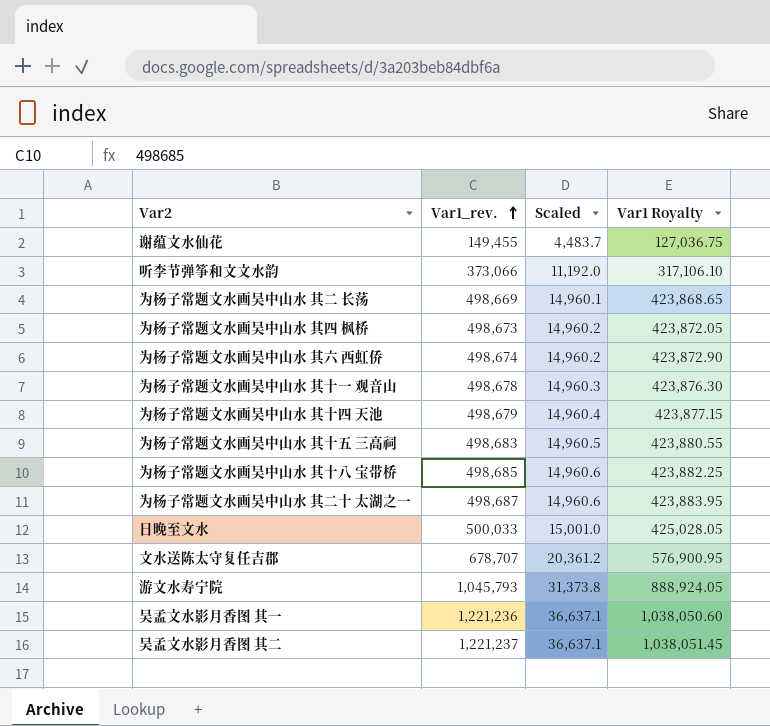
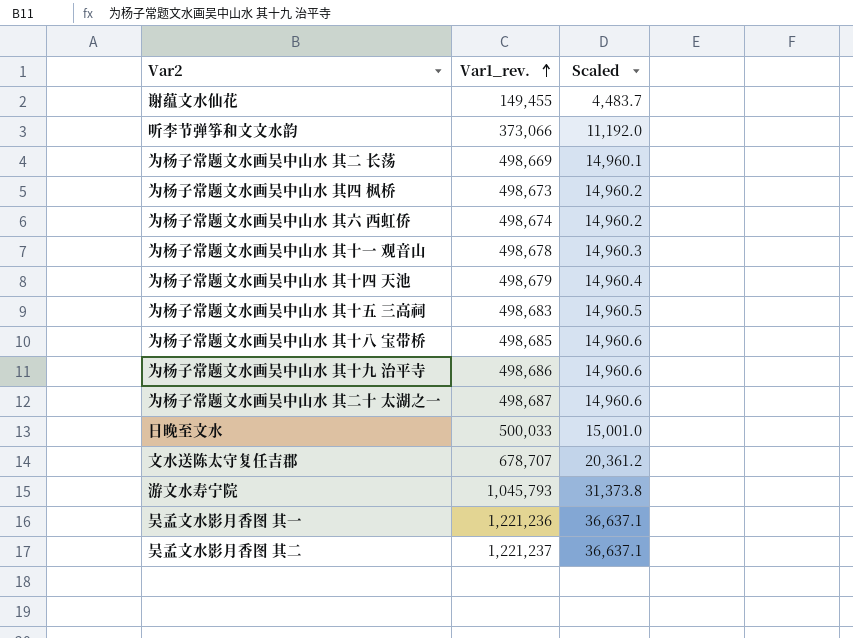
column Var1 Royalty | formula: [Var1_rev.] * 0.85 -> none
row 为杨子常题文水画吴中山水 其十九 治平寺: none -> 498,686 | 14,960.6

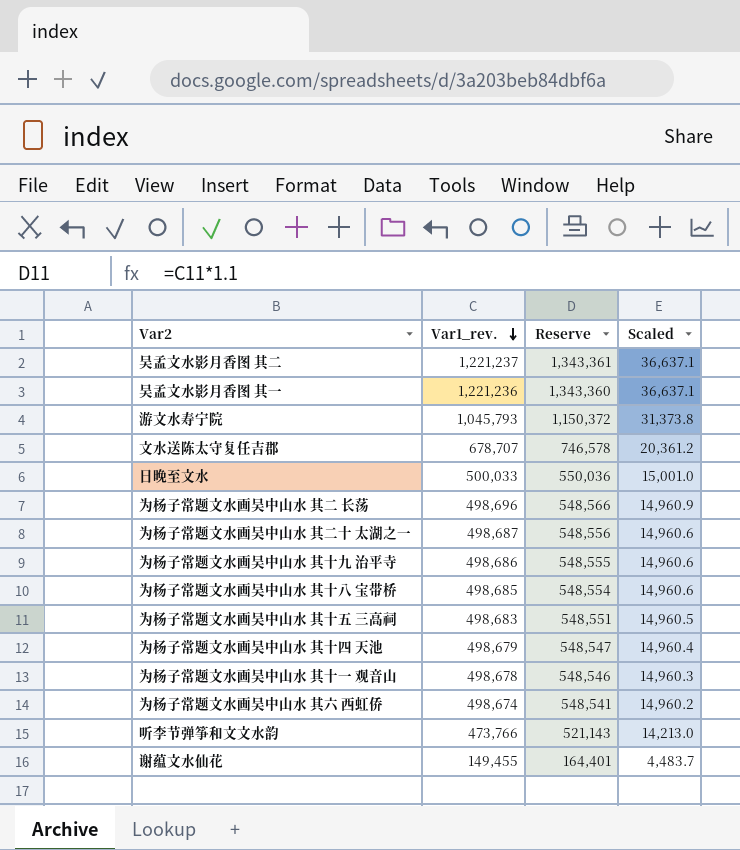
row order: Var1_rev. ascending -> Var1_rev. descending
column Reserve | formula: none -> [Var1_rev.] * 1.1
row 为杨子常题文水画吴中山水 其四 枫桥: 498,673 | 14,960.2 -> none
为杨子常题文水画吴中山水 其二 长荡 | Var1_rev.: 498,669 -> 498,696
为杨子常题文水画吴中山水 其二 长荡 | Scaled: 14,960.1 -> 14,960.9
听李节弹筝和文文水韵 | Var1_rev.: 373,066 -> 473,766
听李节弹筝和文文水韵 | Scaled: 11,192.0 -> 14,213.0

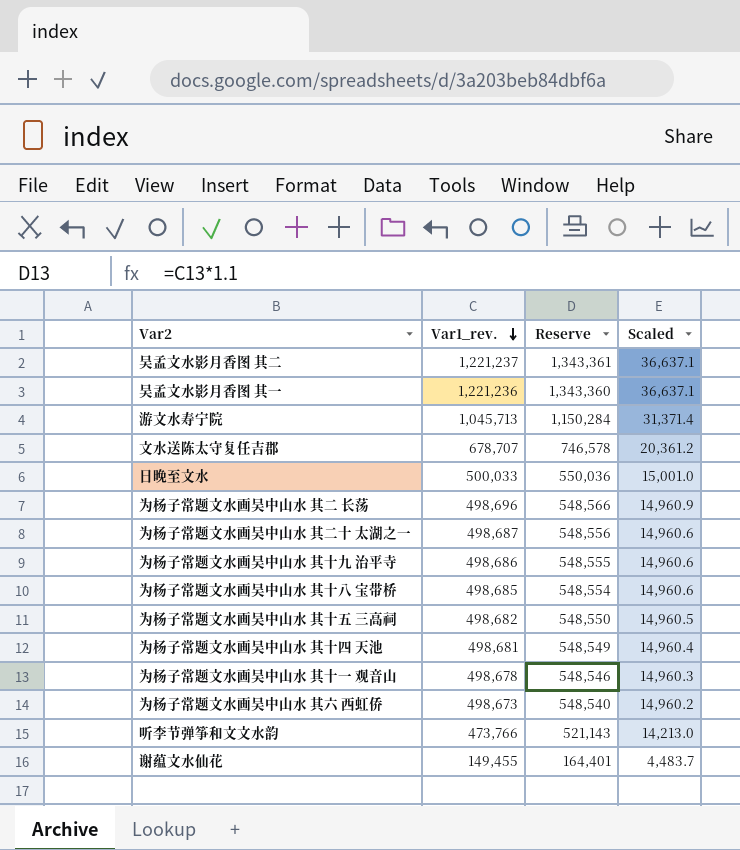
游文水寿宁院 | Var1_rev.: 1,045,793 -> 1,045,713
游文水寿宁院 | Reserve: 1,150,372 -> 1,150,284
游文水寿宁院 | Scaled: 31,373.8 -> 31,371.4
为杨子常题文水画吴中山水 其十五 三高祠 | Var1_rev.: 498,683 -> 498,682
为杨子常题文水画吴中山水 其十五 三高祠 | Reserve: 548,551 -> 548,550
为杨子常题文水画吴中山水 其十四 天池 | Var1_rev.: 498,679 -> 498,681
为杨子常题文水画吴中山水 其十四 天池 | Reserve: 548,547 -> 548,549
为杨子常题文水画吴中山水 其六 西虹侨 | Var1_rev.: 498,674 -> 498,673
为杨子常题文水画吴中山水 其六 西虹侨 | Reserve: 548,541 -> 548,540

